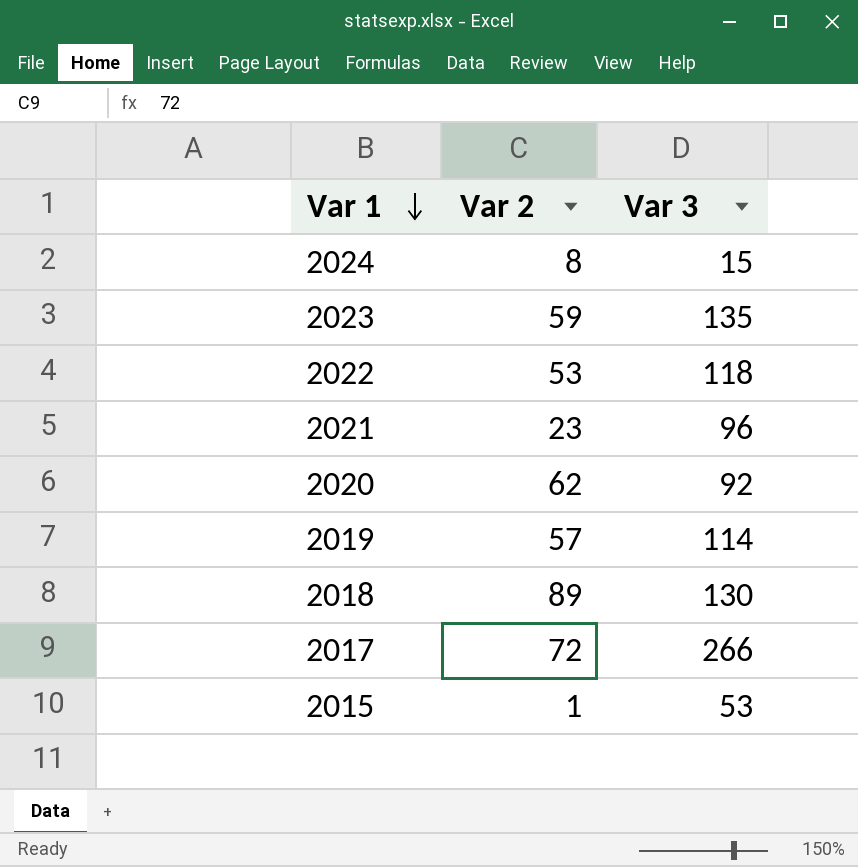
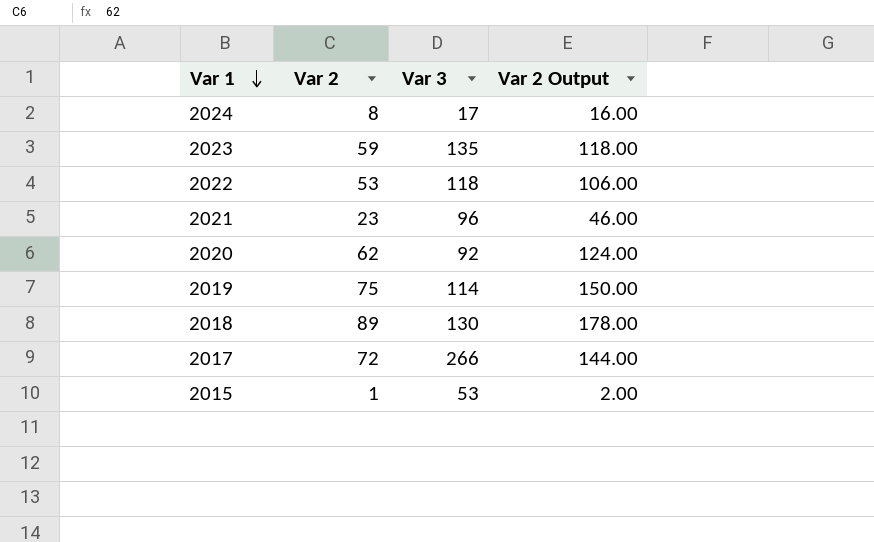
column Var 2 Output | formula: none -> [Var 2] * 2
2024 | Var 3: 15 -> 17
2019 | Var 2: 57 -> 75

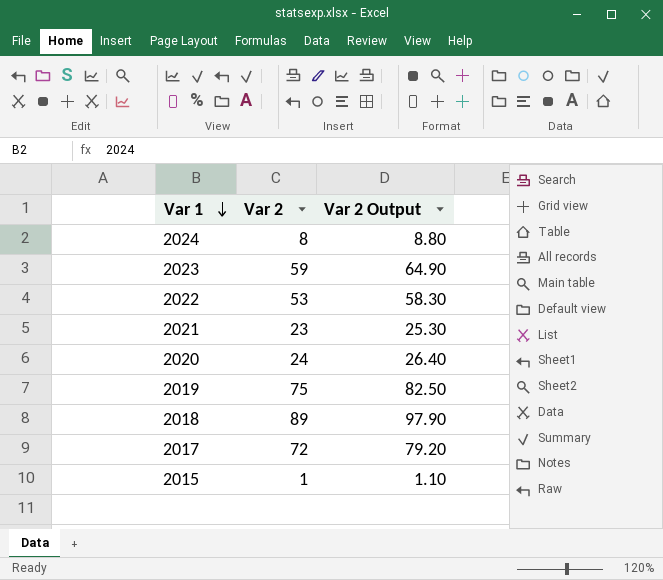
column Var 3 | position: 3 -> none
column Var 2 Output | formula: [Var 2] * 2 -> [Var 2] * 1.1
2020 | Var 2: 62 -> 24

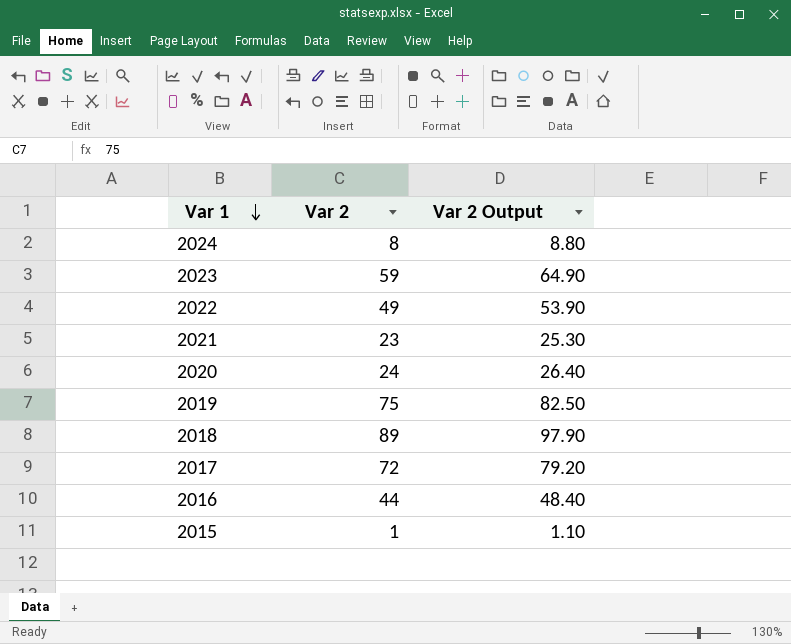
2022 | Var 2: 53 -> 49
2022 | Var 2 Output: 58.30 -> 53.90
row 2016: none -> 44 | 48.40

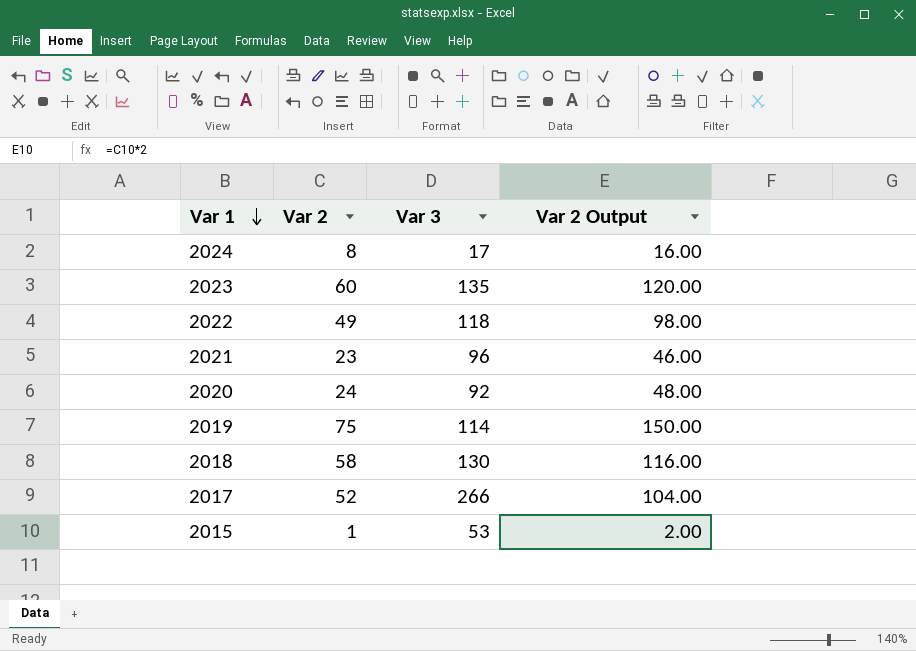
column Var 3 | position: none -> 3
column Var 2 Output | formula: [Var 2] * 1.1 -> [Var 2] * 2
row 2016: 44 | 48.40 -> none
2023 | Var 2: 59 -> 60
2018 | Var 2: 89 -> 58
2017 | Var 2: 72 -> 52

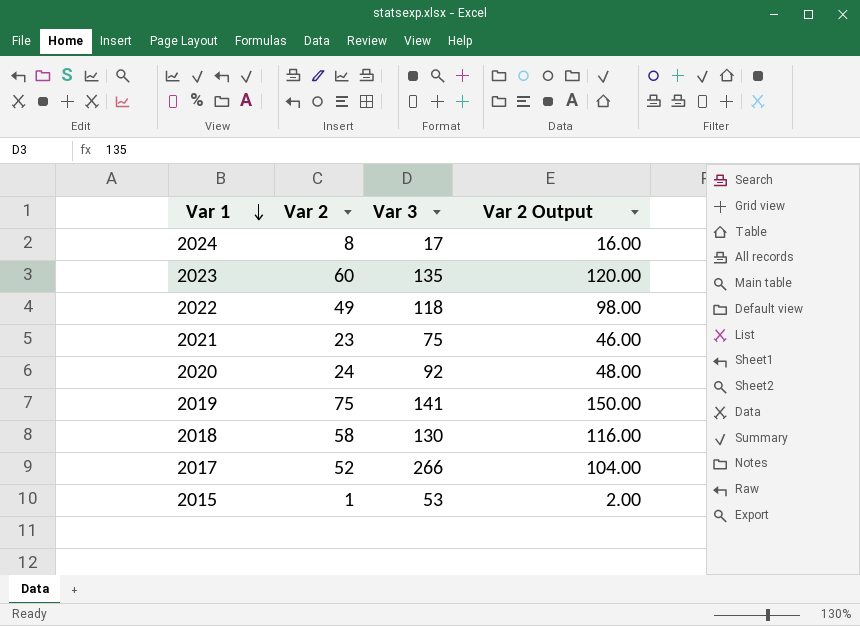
2021 | Var 3: 96 -> 75
2019 | Var 3: 114 -> 141

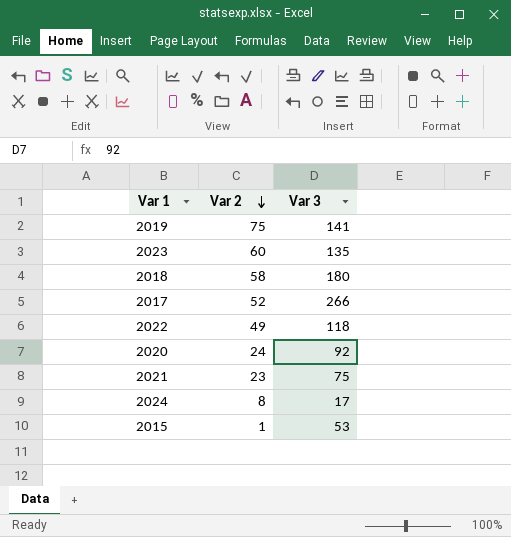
row order: Var 1 descending -> Var 2 descending
column Var 2 Output | formula: [Var 2] * 2 -> none
2018 | Var 3: 130 -> 180

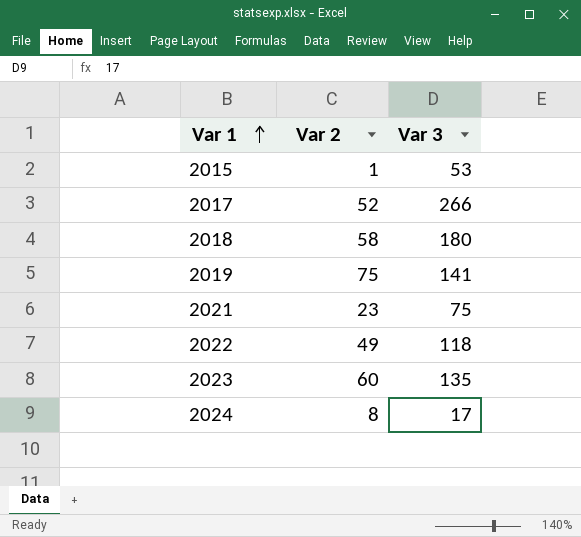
row order: Var 2 descending -> Var 1 ascending
row 2020: 24 | 92 -> none

